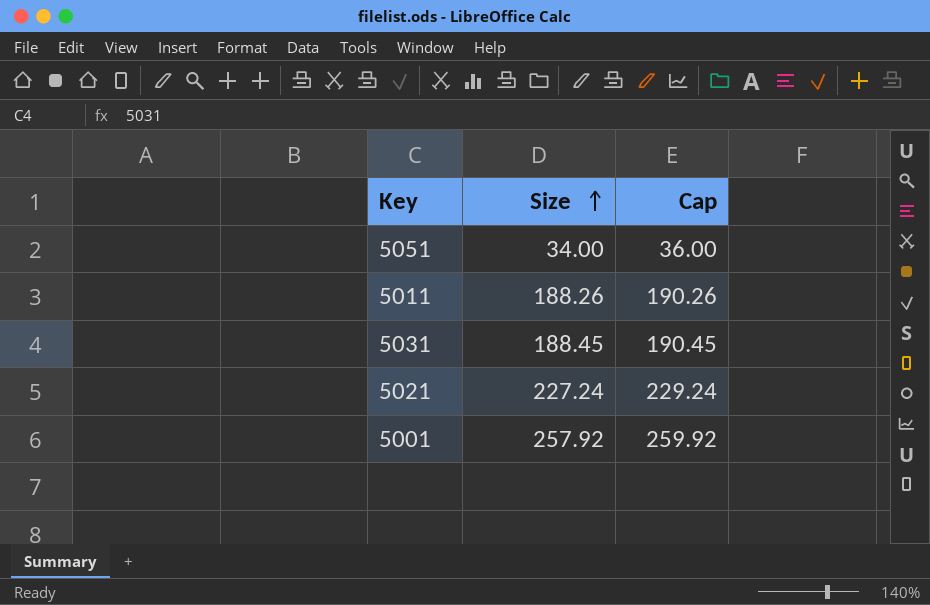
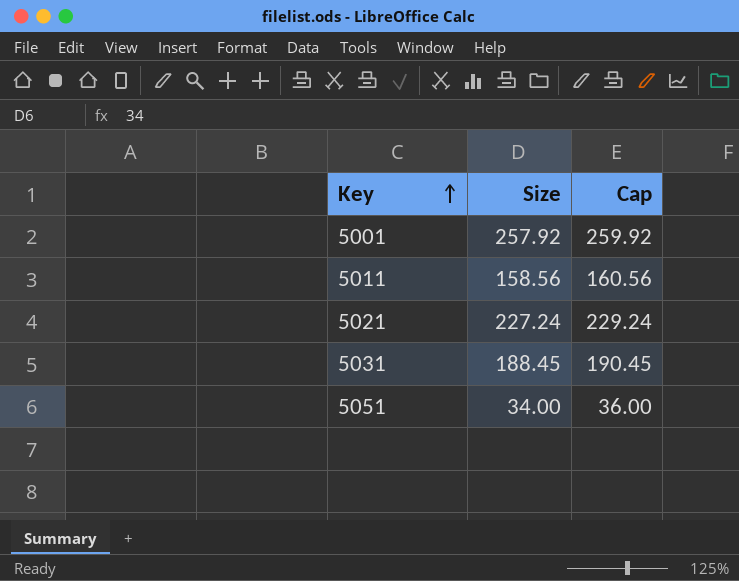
row order: Size ascending -> Key ascending
5011 | Size: 188.26 -> 158.56
5011 | Cap: 190.26 -> 160.56

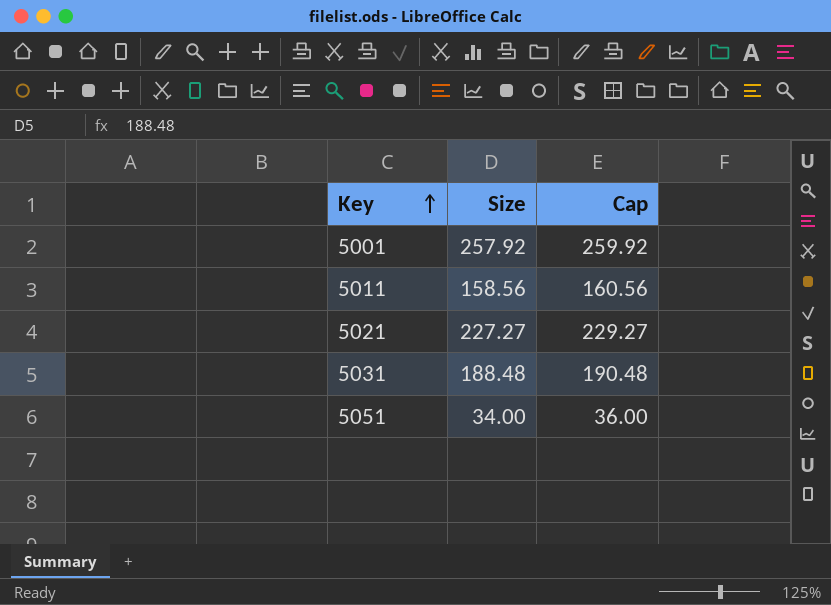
5021 | Size: 227.24 -> 227.27
5021 | Cap: 229.24 -> 229.27
5031 | Size: 188.45 -> 188.48
5031 | Cap: 190.45 -> 190.48

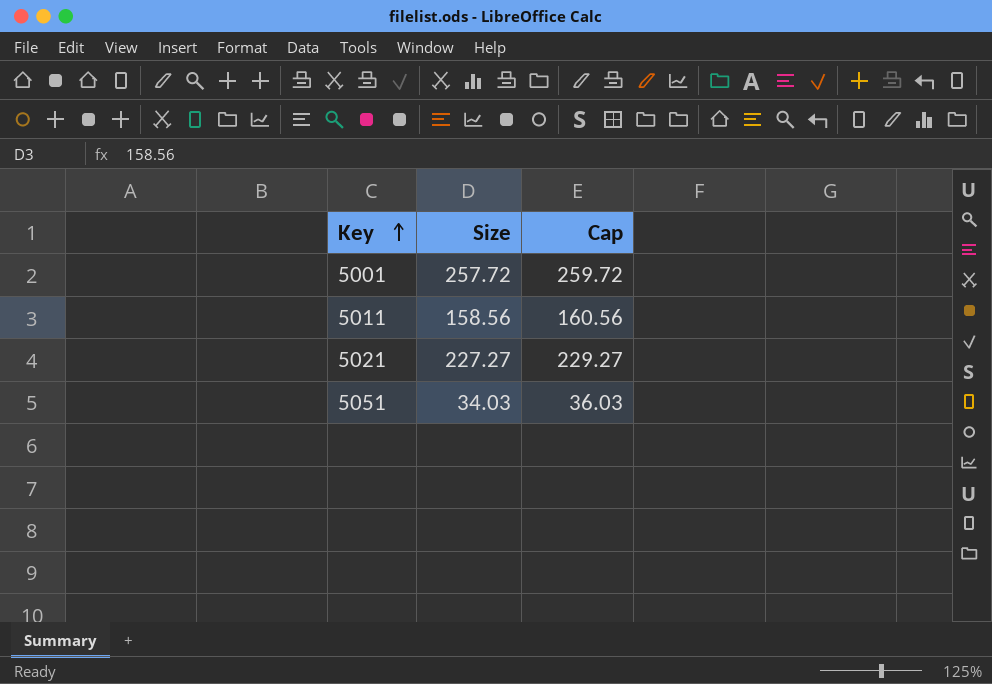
row 5031: 188.48 | 190.48 -> none
5001 | Size: 257.92 -> 257.72
5001 | Cap: 259.92 -> 259.72
5051 | Size: 34.00 -> 34.03
5051 | Cap: 36.00 -> 36.03

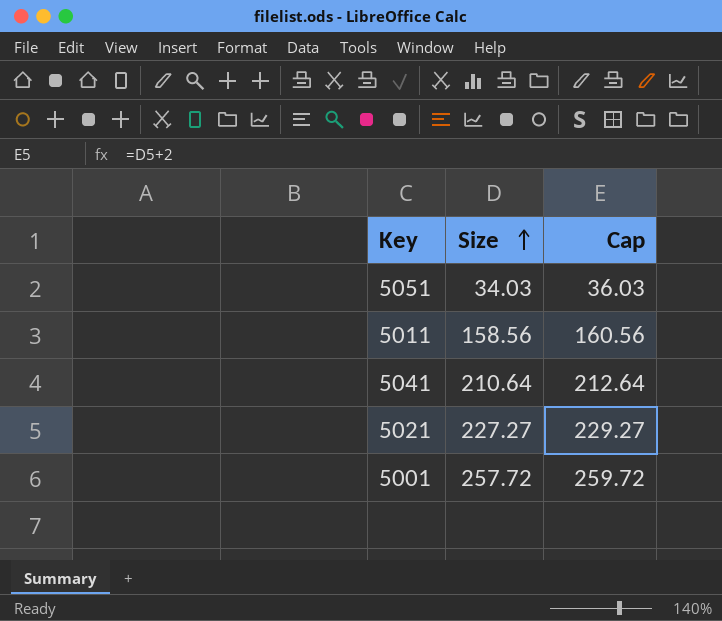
row order: Key ascending -> Size ascending
row 5041: none -> 210.64 | 212.64

